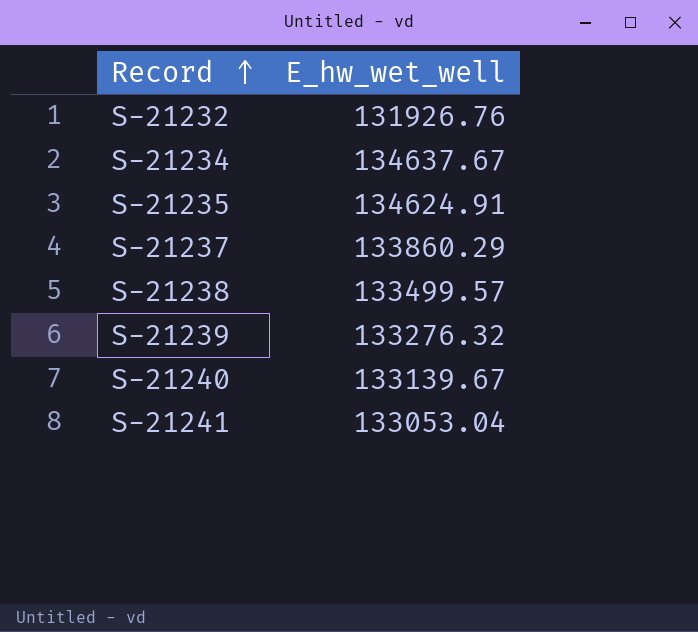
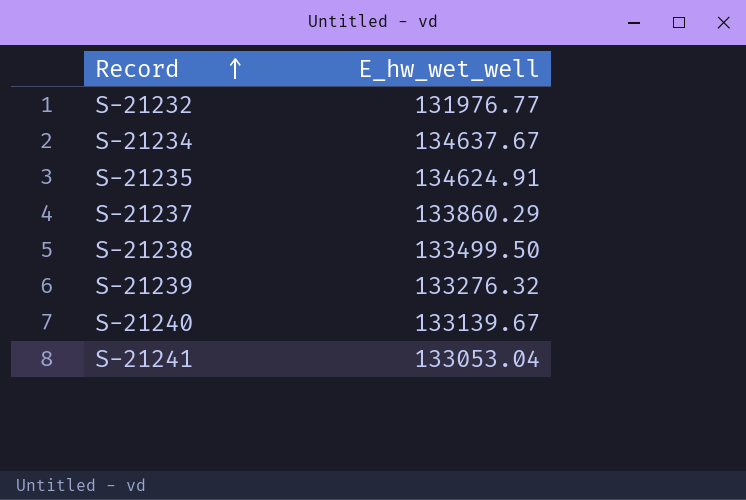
S-21232 | E_hw_wet_well: 131926.76 -> 131976.77
S-21238 | E_hw_wet_well: 133499.57 -> 133499.50

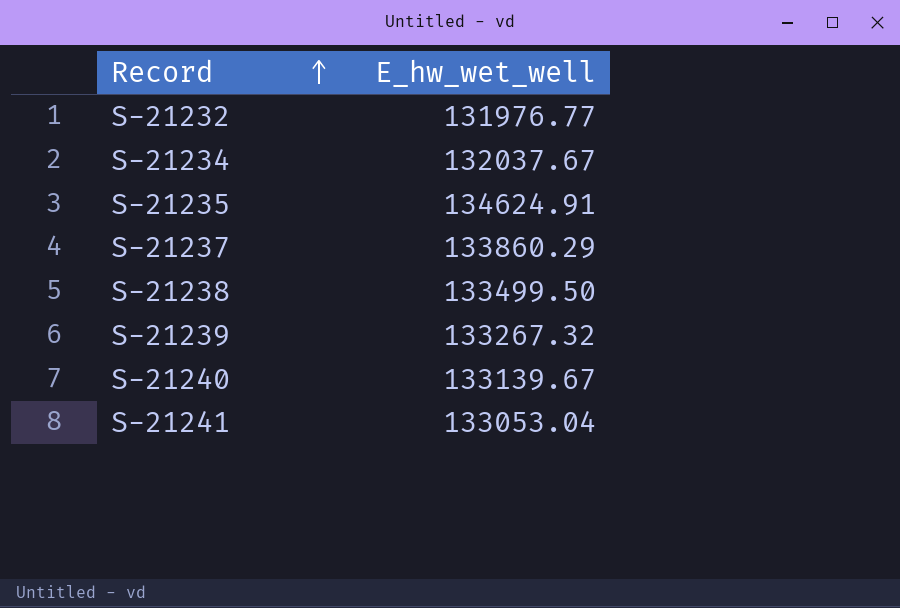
S-21234 | E_hw_wet_well: 134637.67 -> 132037.67
S-21239 | E_hw_wet_well: 133276.32 -> 133267.32

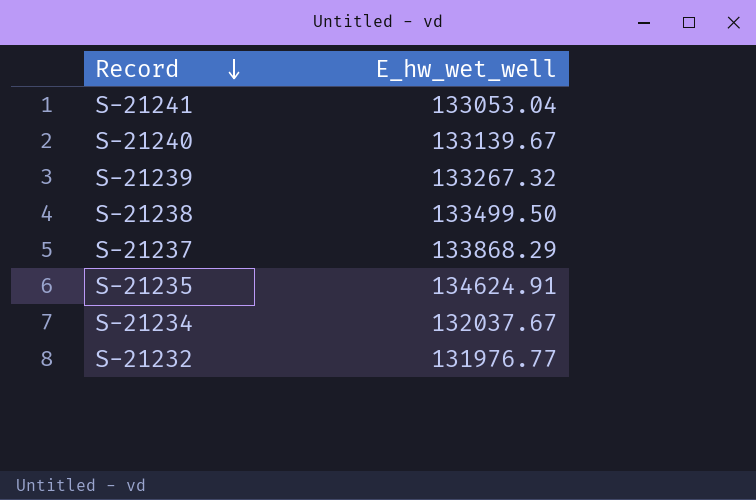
row order: Record ascending -> Record descending
S-21237 | E_hw_wet_well: 133860.29 -> 133868.29

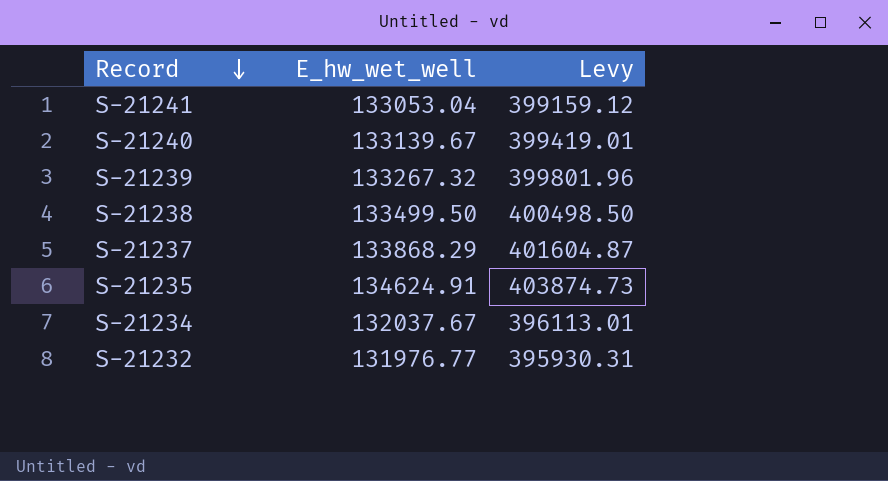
column Levy | formula: none -> [E_hw_wet_well] * 3

